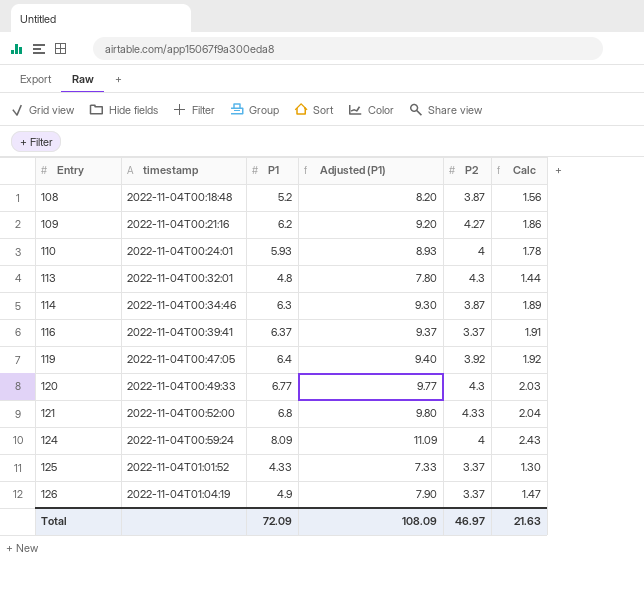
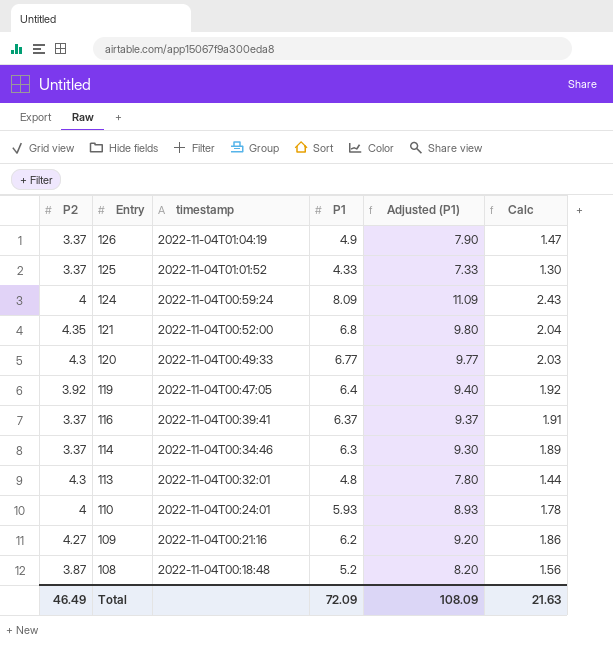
row order: Entry ascending -> Entry descending
column P2 | position: 5 -> 1
121 | P2: 4.33 -> 4.35
114 | P2: 3.87 -> 3.37
Total | P2: 46.97 -> 46.49

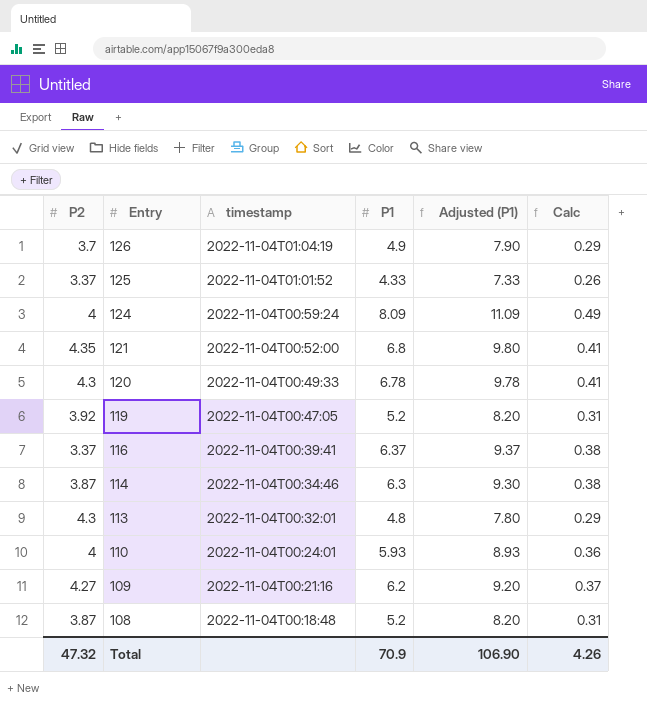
column Calc | formula: [P1] * 0.3 -> [P1] * 0.06
126 | P2: 3.37 -> 3.7
120 | P1: 6.77 -> 6.78
120 | Adjusted (P1): 9.77 -> 9.78
119 | P1: 6.4 -> 5.2
119 | Adjusted (P1): 9.40 -> 8.20
114 | P2: 3.37 -> 3.87
Total | P2: 46.49 -> 47.32
Total | P1: 72.09 -> 70.9
Total | Adjusted (P1): 108.09 -> 106.90
Total | Calc: 21.63 -> 4.26

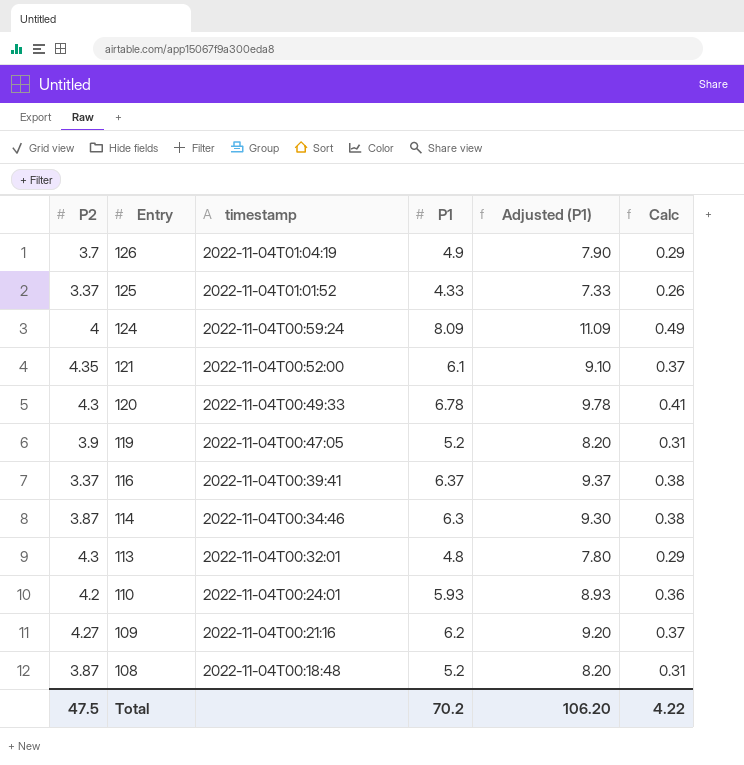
121 | P1: 6.8 -> 6.1
121 | Adjusted (P1): 9.80 -> 9.10
121 | Calc: 0.41 -> 0.37
119 | P2: 3.92 -> 3.9
110 | P2: 4 -> 4.2
Total | P2: 47.32 -> 47.5
Total | P1: 70.9 -> 70.2
Total | Adjusted (P1): 106.90 -> 106.20
Total | Calc: 4.26 -> 4.22

